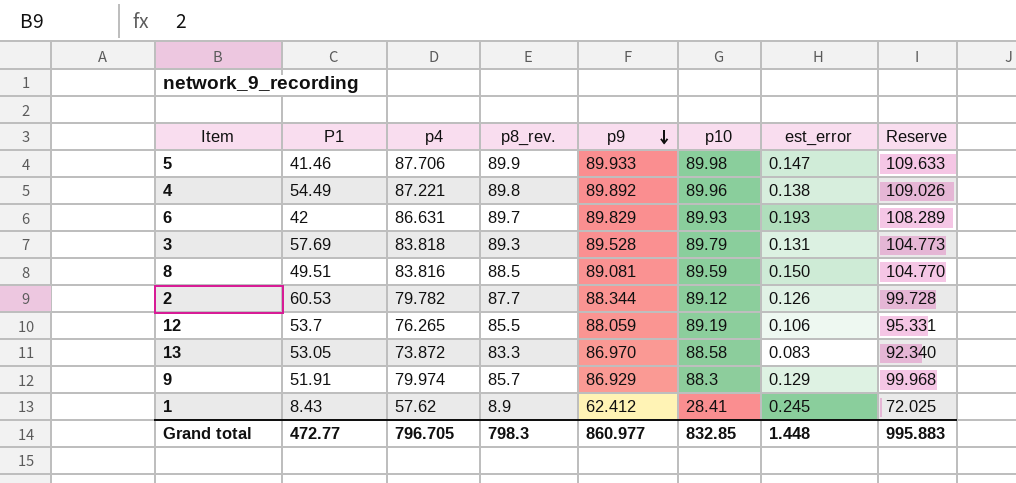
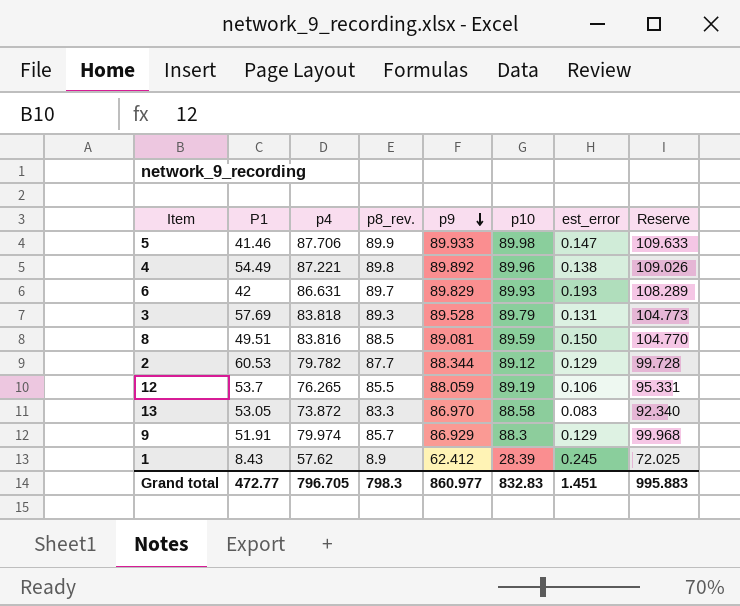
2 | est_error: 0.126 -> 0.129
1 | p10: 28.41 -> 28.39
Grand total | p10: 832.85 -> 832.83
Grand total | est_error: 1.448 -> 1.451

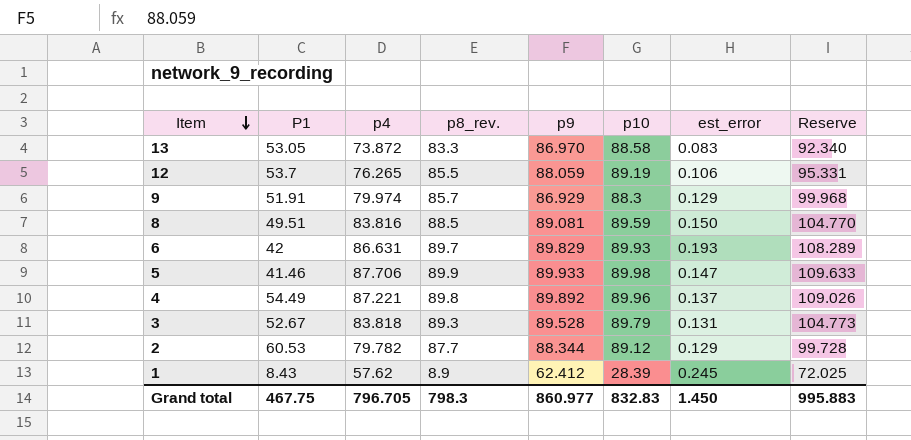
row order: p9 descending -> Item descending
4 | est_error: 0.138 -> 0.137
3 | P1: 57.69 -> 52.67
Grand total | P1: 472.77 -> 467.75
Grand total | est_error: 1.451 -> 1.450

